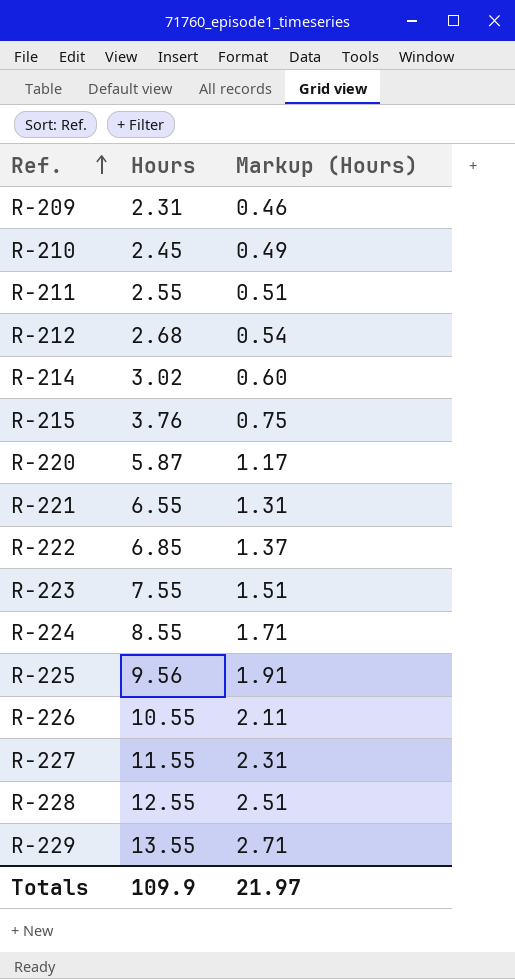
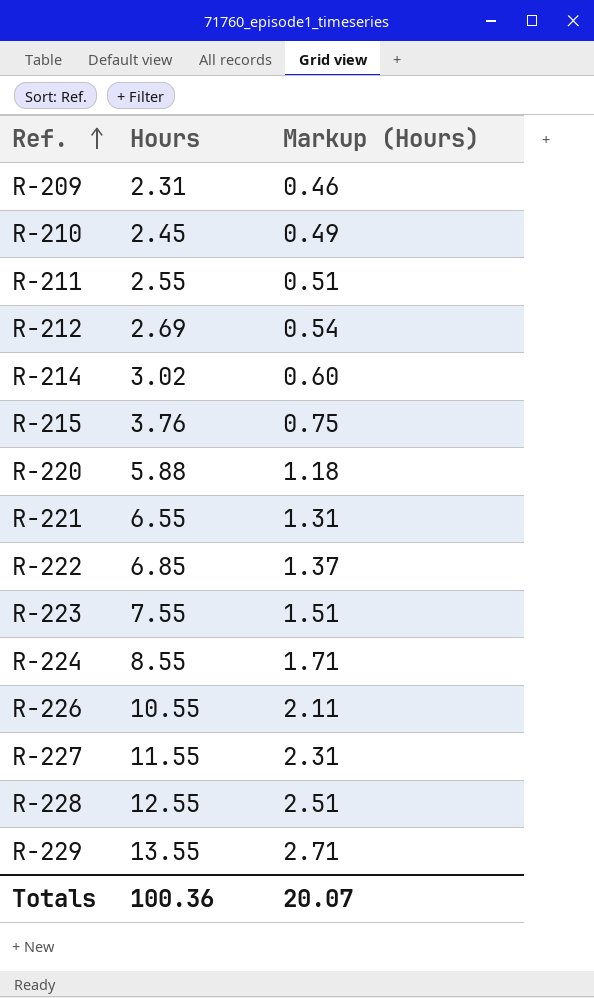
row R-225: 9.56 | 1.91 -> none
R-212 | Hours: 2.68 -> 2.69
R-220 | Hours: 5.87 -> 5.88
R-220 | Markup (Hours): 1.17 -> 1.18
Totals | Hours: 109.9 -> 100.36
Totals | Markup (Hours): 21.97 -> 20.07

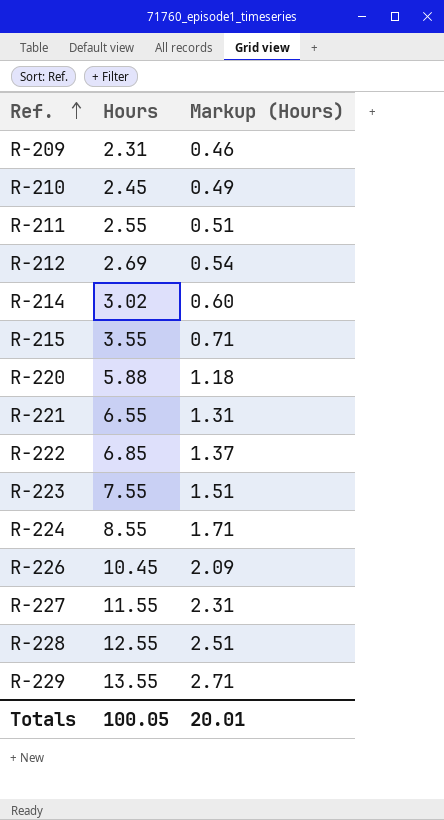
R-215 | Hours: 3.76 -> 3.55
R-215 | Markup (Hours): 0.75 -> 0.71
R-226 | Hours: 10.55 -> 10.45
R-226 | Markup (Hours): 2.11 -> 2.09
Totals | Hours: 100.36 -> 100.05
Totals | Markup (Hours): 20.07 -> 20.01

